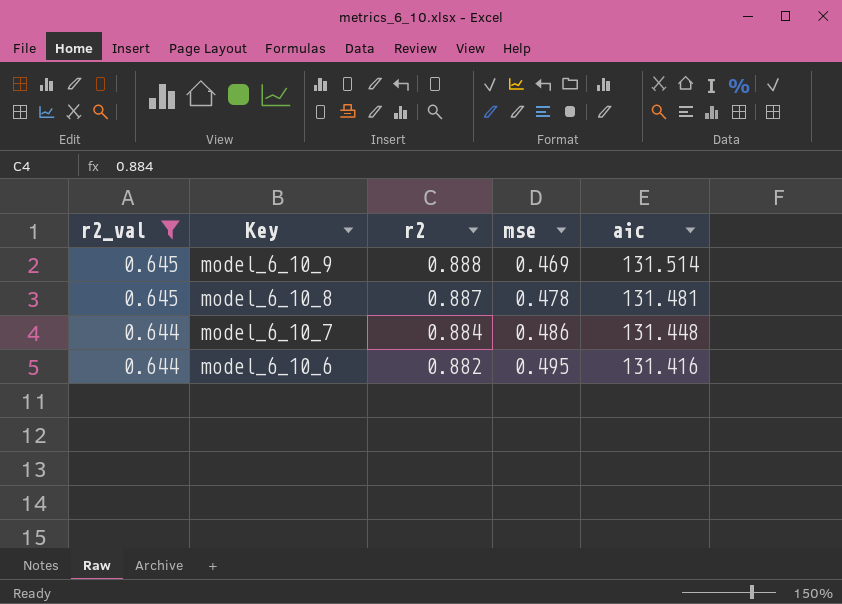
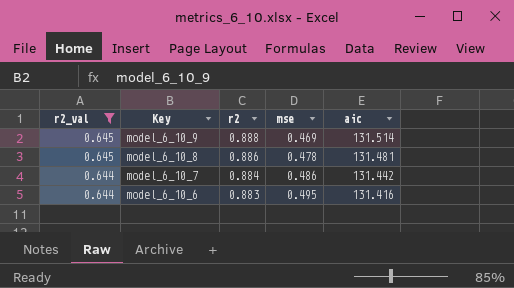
model_6_10_8 | r2: 0.887 -> 0.886
model_6_10_7 | aic: 131.448 -> 131.442
model_6_10_6 | r2: 0.882 -> 0.883

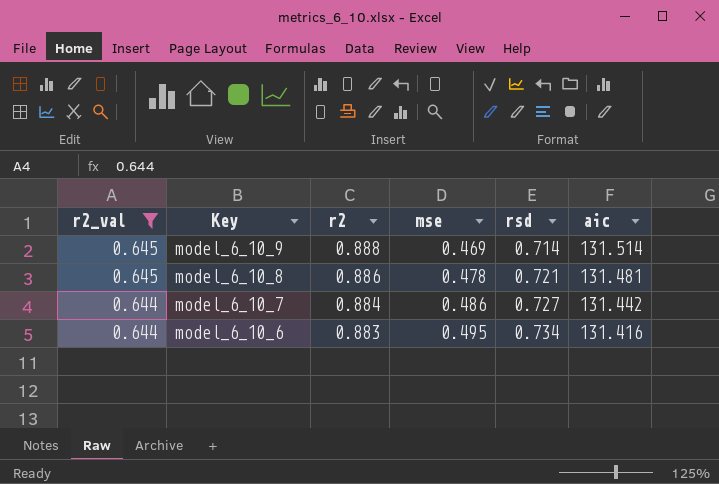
column rsd | position: none -> 5

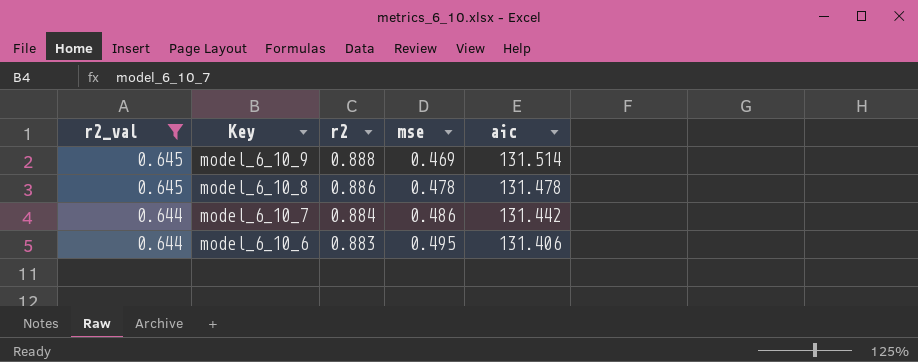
column rsd | position: 5 -> none
model_6_10_8 | aic: 131.481 -> 131.478
model_6_10_6 | aic: 131.416 -> 131.406

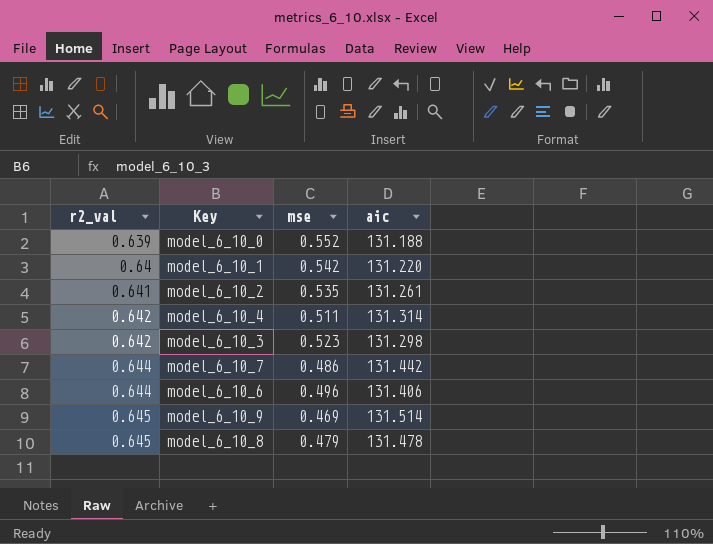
filter: r2_val >= 0.644 -> none
row order: r2_val descending -> r2_val ascending
column r2 | position: 3 -> none
model_6_10_6 | mse: 0.495 -> 0.496
model_6_10_8 | mse: 0.478 -> 0.479

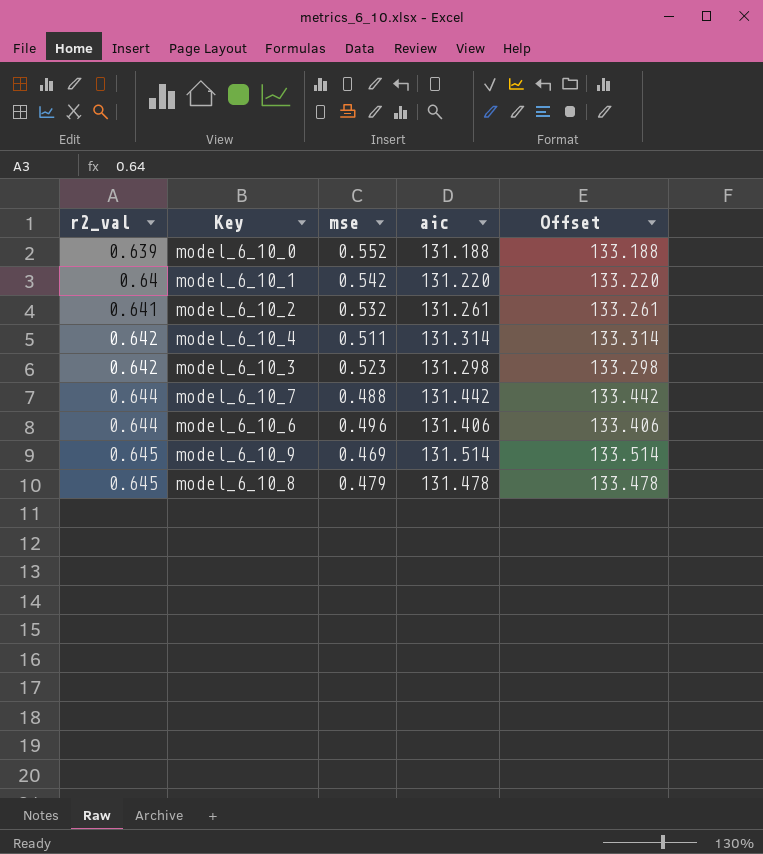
column Offset | formula: none -> [aic] + 2
model_6_10_2 | mse: 0.535 -> 0.532
model_6_10_7 | mse: 0.486 -> 0.488

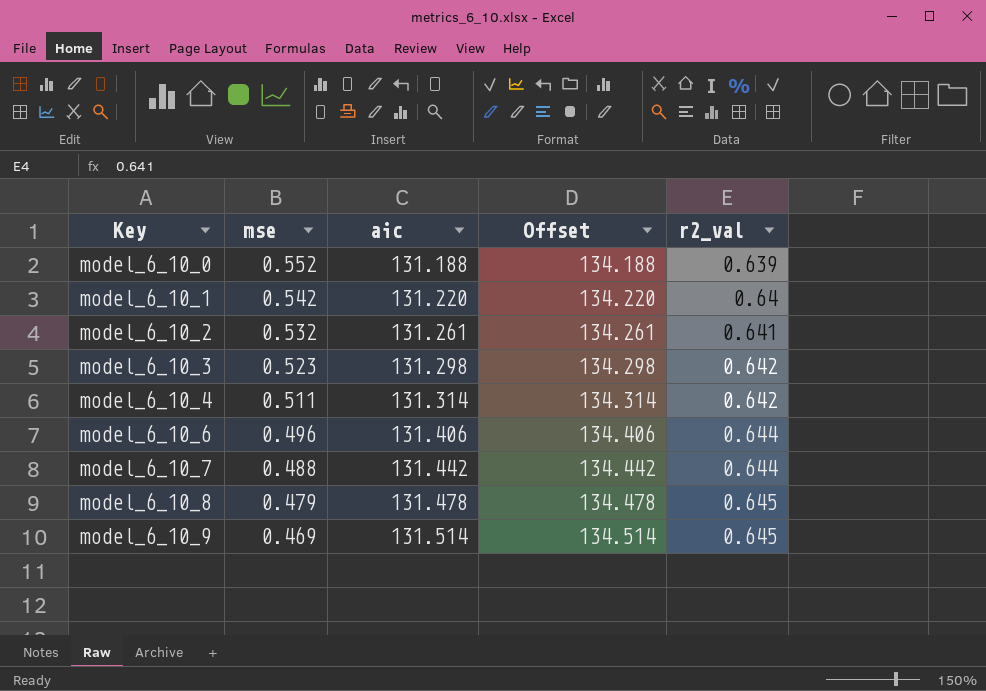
row order: r2_val ascending -> Key ascending
column Offset | formula: [aic] + 2 -> [aic] + 3
column r2_val | position: 1 -> 5

